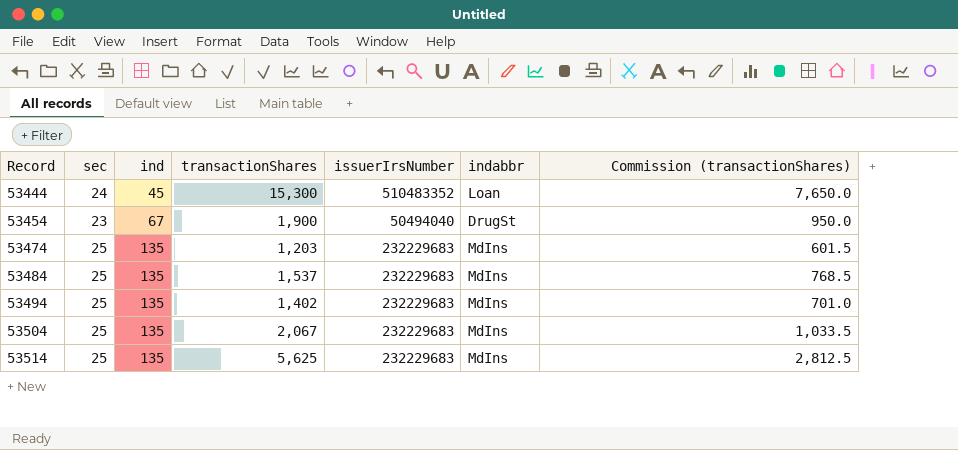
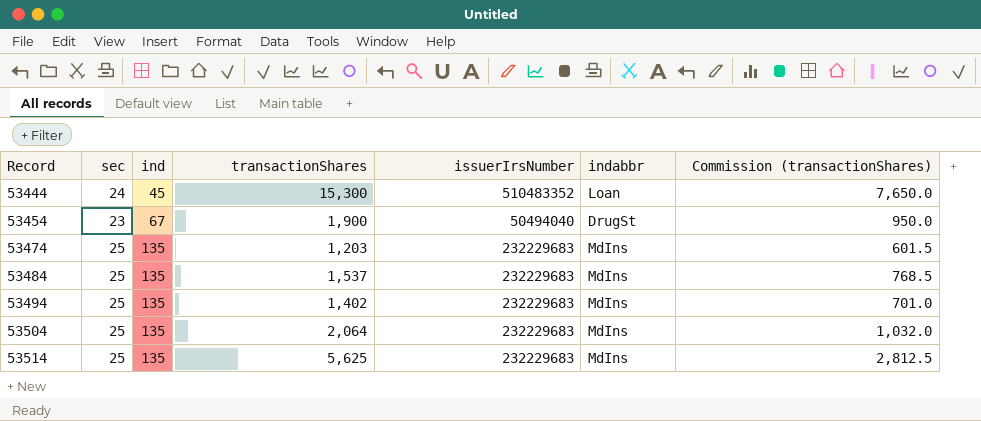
53504 | transactionShares: 2,067 -> 2,064
53504 | Commission (transactionShares): 1,033.5 -> 1,032.0

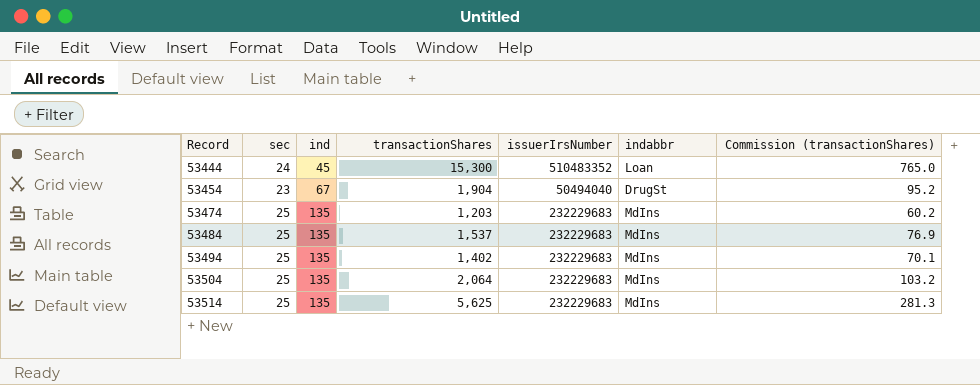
column Commission (transactionShares) | formula: [transactionShares] * 0.5 -> [transactionShares] * 0.05
53454 | transactionShares: 1,900 -> 1,904

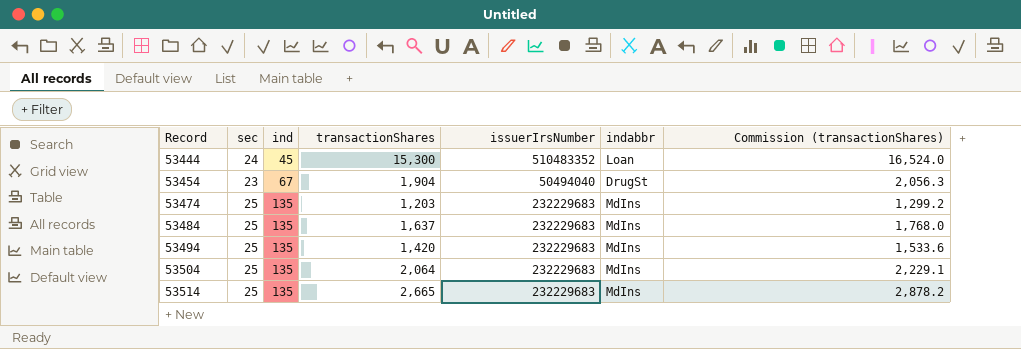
column Commission (transactionShares) | formula: [transactionShares] * 0.05 -> [transactionShares] * 1.08
53484 | transactionShares: 1,537 -> 1,637
53494 | transactionShares: 1,402 -> 1,420
53514 | transactionShares: 5,625 -> 2,665

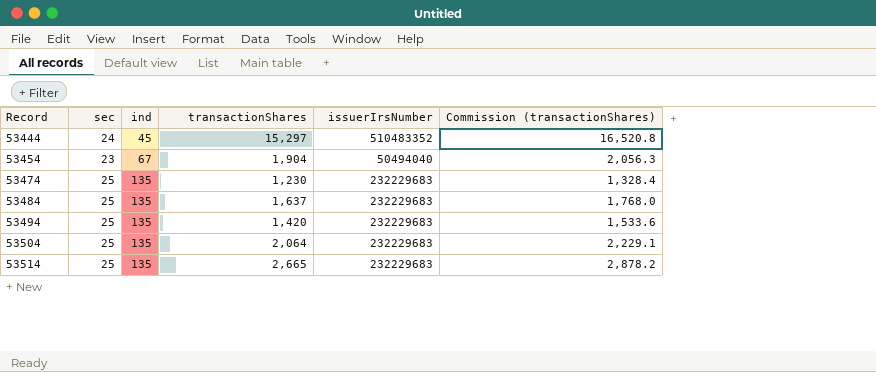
column indabbr | position: 6 -> none
53444 | transactionShares: 15,300 -> 15,297
53444 | Commission (transactionShares): 16,524.0 -> 16,520.8
53474 | transactionShares: 1,203 -> 1,230
53474 | Commission (transactionShares): 1,299.2 -> 1,328.4

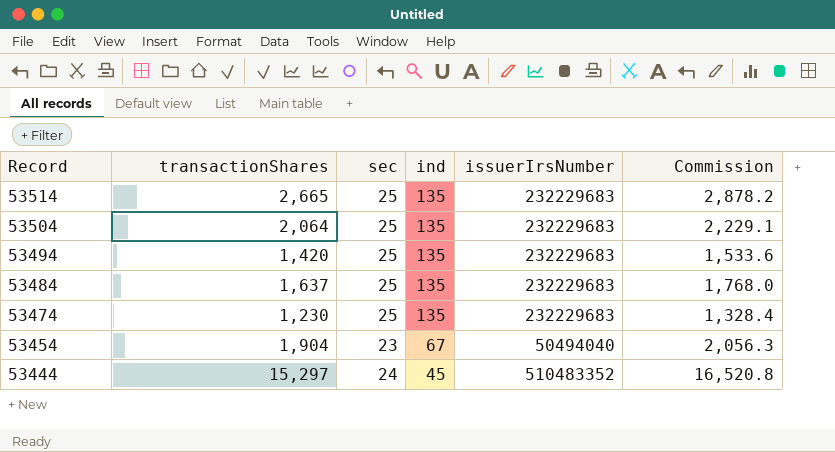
row order: Record ascending -> Record descending
column transactionShares | position: 4 -> 2
column name: Commission (transactionShares) -> Commission

